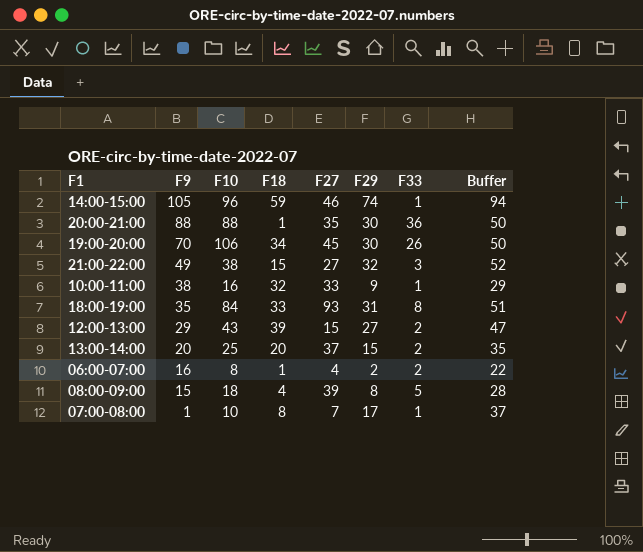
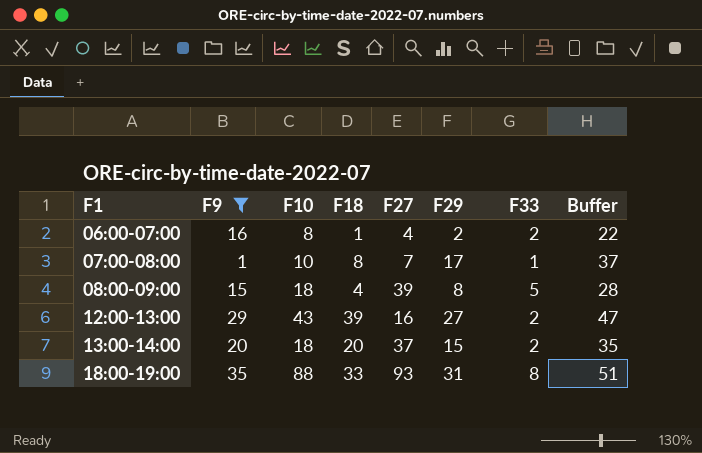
filter: none -> F9 <= 35
row order: F9 descending -> F1 ascending
12:00-13:00 | F27: 15 -> 16
13:00-14:00 | F10: 25 -> 18
18:00-19:00 | F10: 84 -> 88

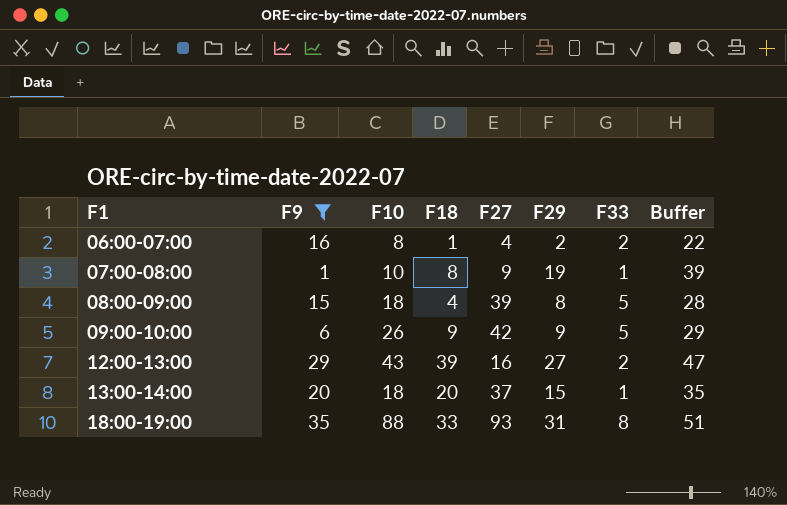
07:00-08:00 | F27: 7 -> 9
07:00-08:00 | F29: 17 -> 19
07:00-08:00 | Buffer: 37 -> 39
row 09:00-10:00: none -> 6 | 26 | 9 | 42 | 9 | 5 | 29
13:00-14:00 | F33: 2 -> 1

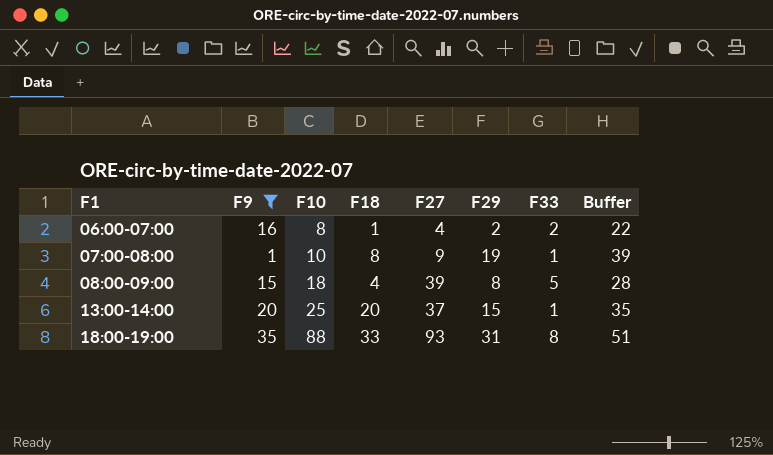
row 09:00-10:00: 6 | 26 | 9 | 42 | 9 | 5 | 29 -> none
row 12:00-13:00: 29 | 43 | 39 | 16 | 27 | 2 | 47 -> none
13:00-14:00 | F10: 18 -> 25

